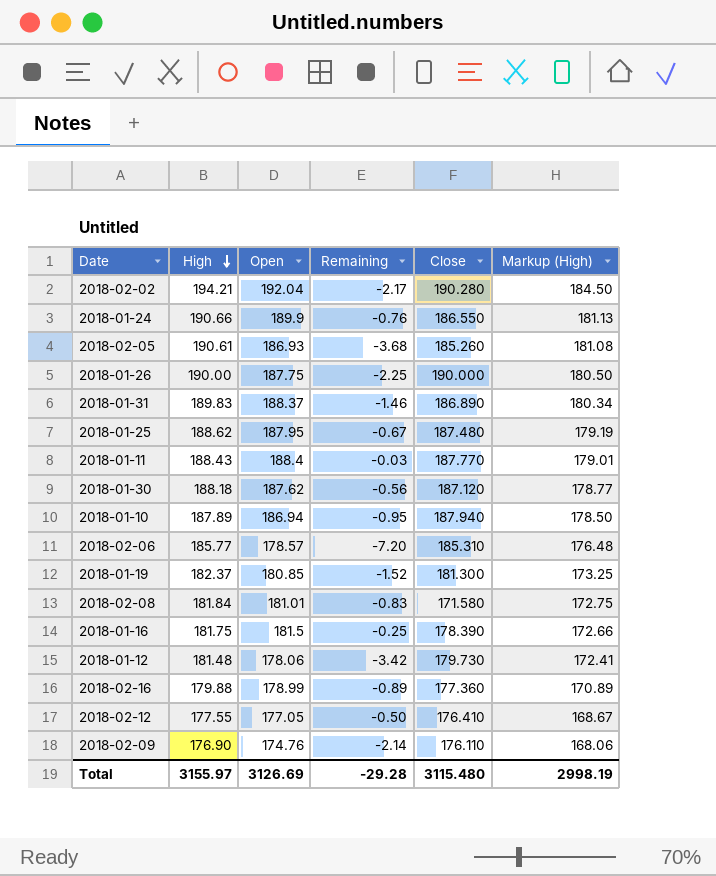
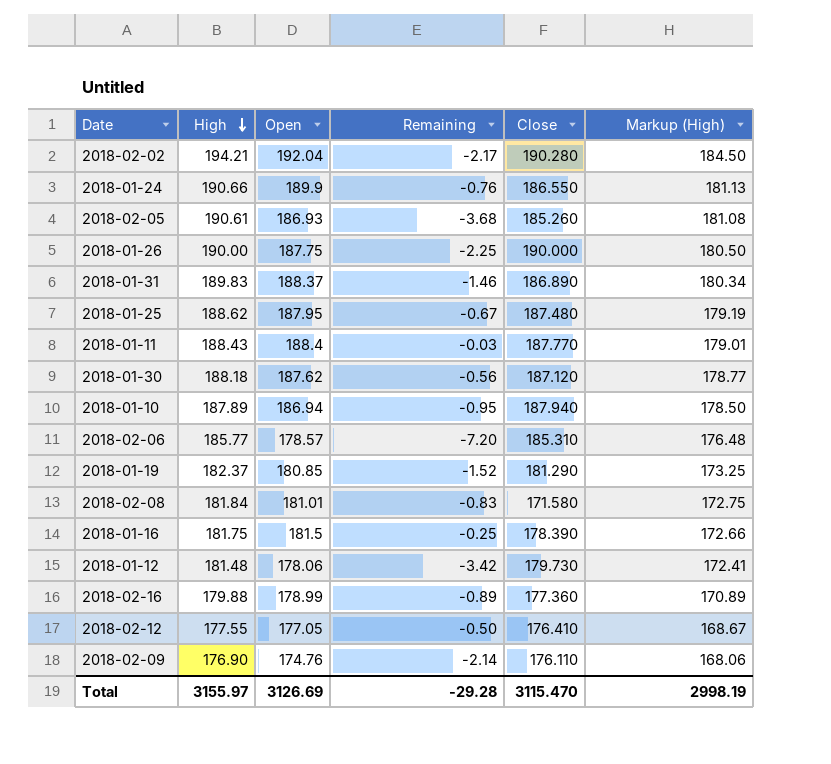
2018-01-19 | Close: 181.300 -> 181.290
Total | Close: 3115.480 -> 3115.470

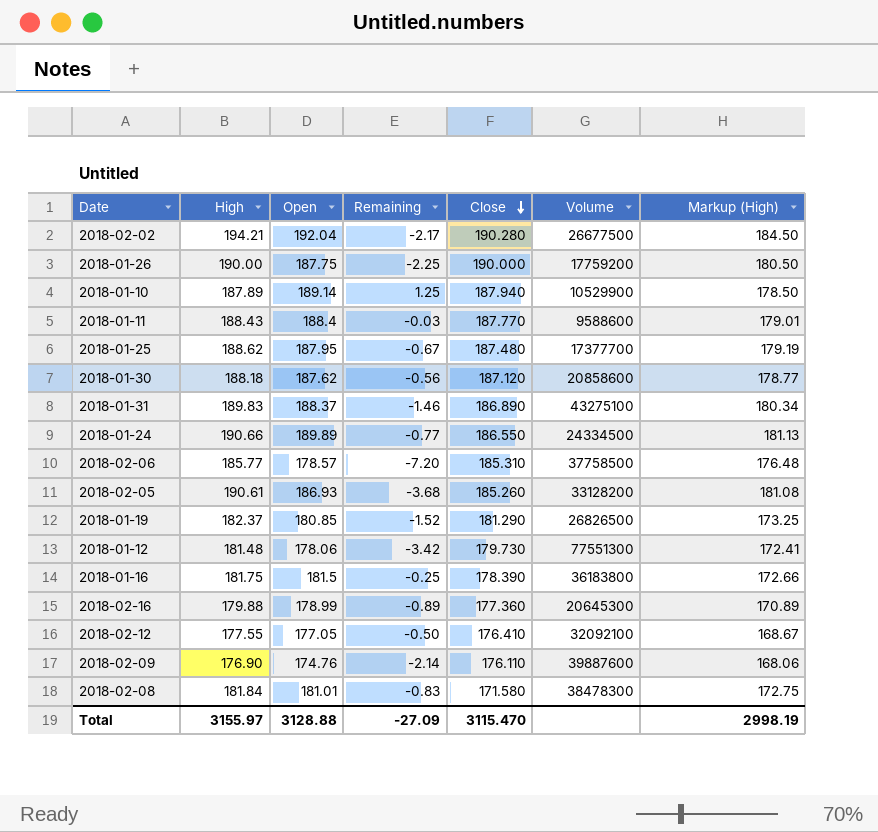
row order: High descending -> Close descending
column Volume | position: none -> 6
2018-01-10 | Open: 186.94 -> 189.14
2018-01-10 | Remaining: -0.95 -> 1.25
2018-01-24 | Open: 189.9 -> 189.89
2018-01-24 | Remaining: -0.76 -> -0.77
Total | Open: 3126.69 -> 3128.88
Total | Remaining: -29.28 -> -27.09

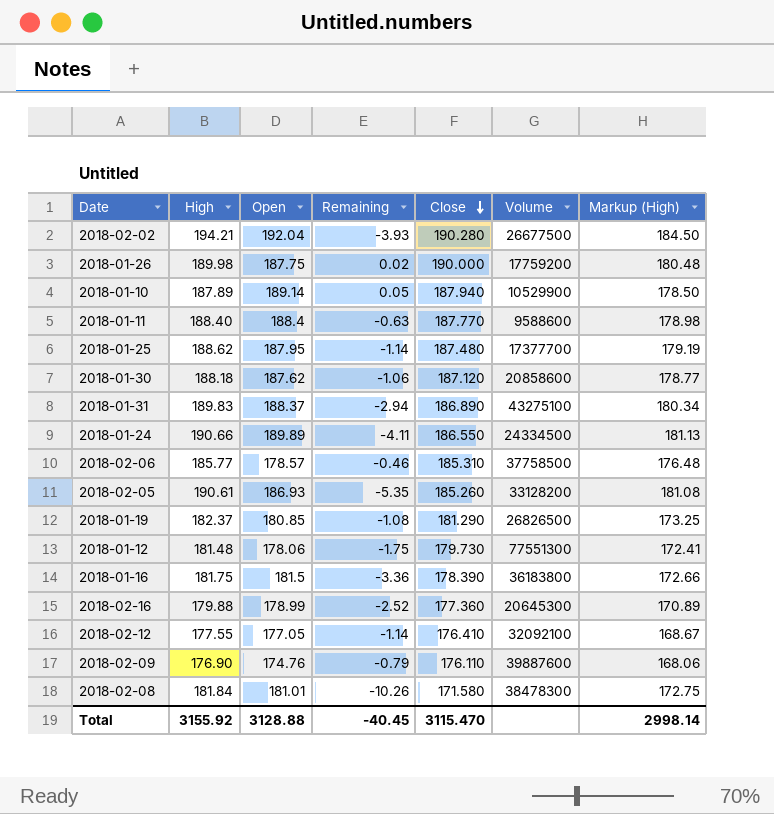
column Remaining | formula: [Open] - [High] -> [Close] - [High]
2018-01-26 | High: 190.00 -> 189.98
2018-01-26 | Markup (High): 180.50 -> 180.48
2018-01-11 | High: 188.43 -> 188.40
2018-01-11 | Markup (High): 179.01 -> 178.98
Total | High: 3155.97 -> 3155.92
Total | Remaining: -27.09 -> -40.45
Total | Markup (High): 2998.19 -> 2998.14

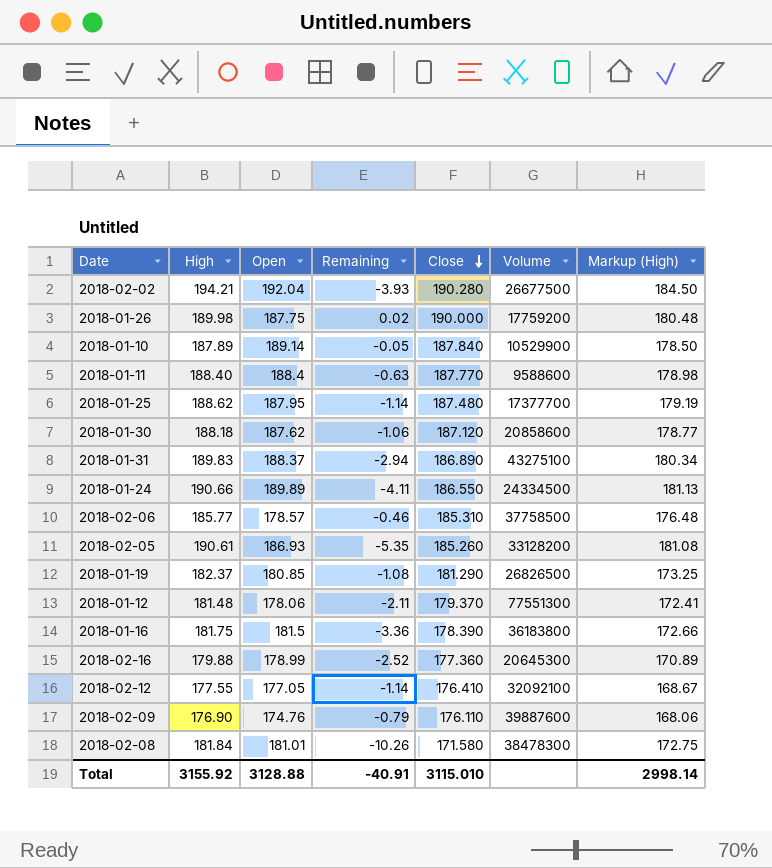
2018-01-10 | Remaining: 0.05 -> -0.05
2018-01-10 | Close: 187.940 -> 187.840
2018-01-12 | Remaining: -1.75 -> -2.11
2018-01-12 | Close: 179.730 -> 179.370
Total | Remaining: -40.45 -> -40.91
Total | Close: 3115.470 -> 3115.010

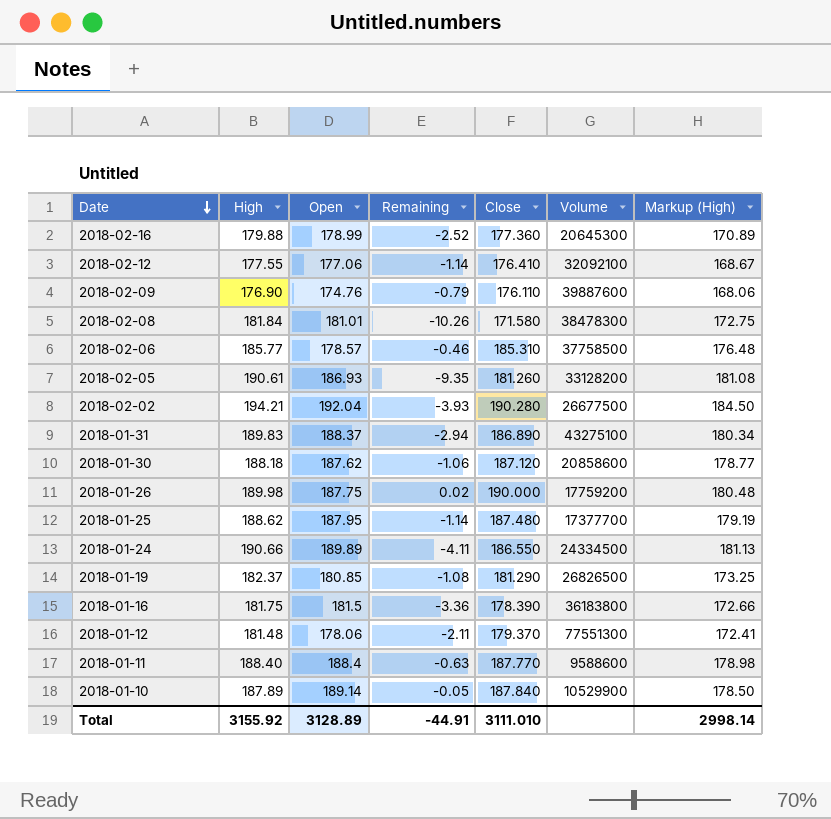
row order: Close descending -> Date descending
2018-02-12 | Open: 177.05 -> 177.06
2018-02-05 | Remaining: -5.35 -> -9.35
2018-02-05 | Close: 185.260 -> 181.260
Total | Open: 3128.88 -> 3128.89
Total | Remaining: -40.91 -> -44.91
Total | Close: 3115.010 -> 3111.010

